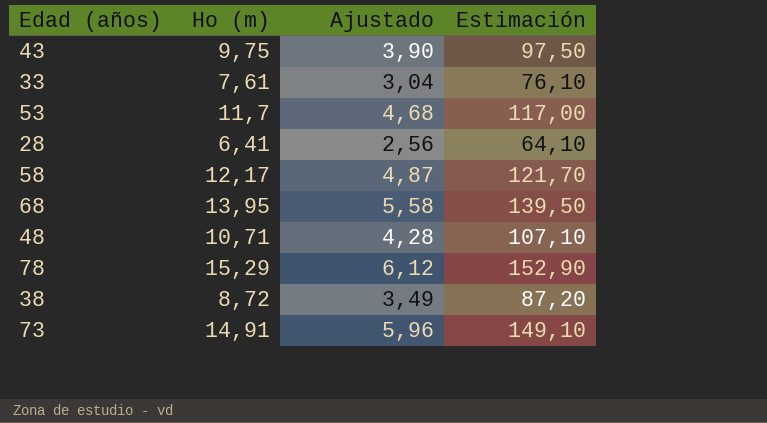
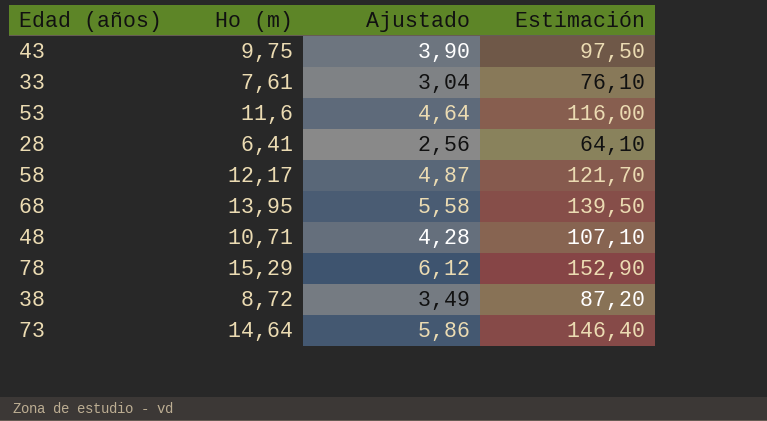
53 | Ho (m): 11,7 -> 11,6
53 | Ajustado: 4,68 -> 4,64
53 | Estimación: 117,00 -> 116,00
73 | Ho (m): 14,91 -> 14,64
73 | Ajustado: 5,96 -> 5,86
73 | Estimación: 149,10 -> 146,40

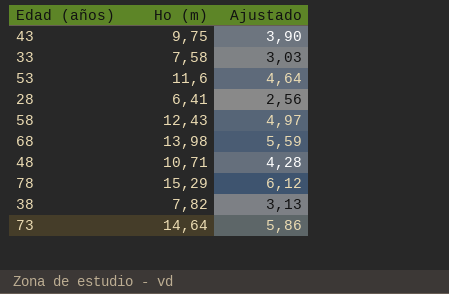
column Estimación | formula: [Ho (m)] * 10 -> none
33 | Ho (m): 7,61 -> 7,58
33 | Ajustado: 3,04 -> 3,03
58 | Ho (m): 12,17 -> 12,43
58 | Ajustado: 4,87 -> 4,97
68 | Ho (m): 13,95 -> 13,98
68 | Ajustado: 5,58 -> 5,59
38 | Ho (m): 8,72 -> 7,82
38 | Ajustado: 3,49 -> 3,13

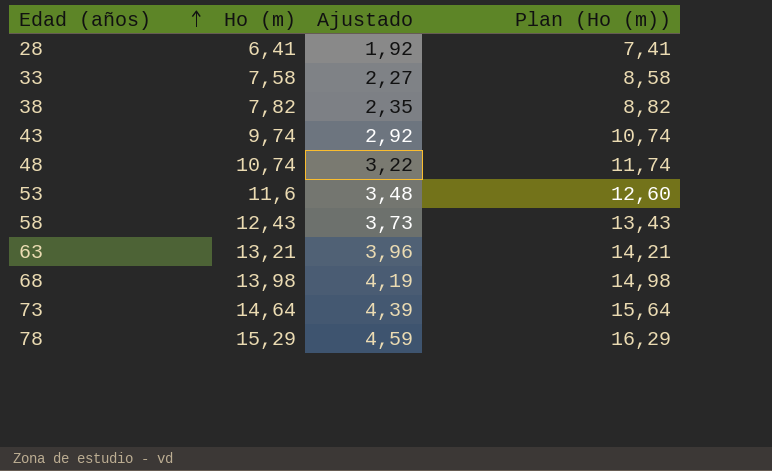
row order: none -> Edad (años) ascending
column Ajustado | formula: [Ho (m)] * 0,4 -> [Ho (m)] * 0,3
column Plan (Ho (m)) | formula: none -> [Ho (m)] + 1
43 | Ho (m): 9,75 -> 9,74
48 | Ho (m): 10,71 -> 10,74
row 63: none -> 13,21 | 3,96 | 14,21

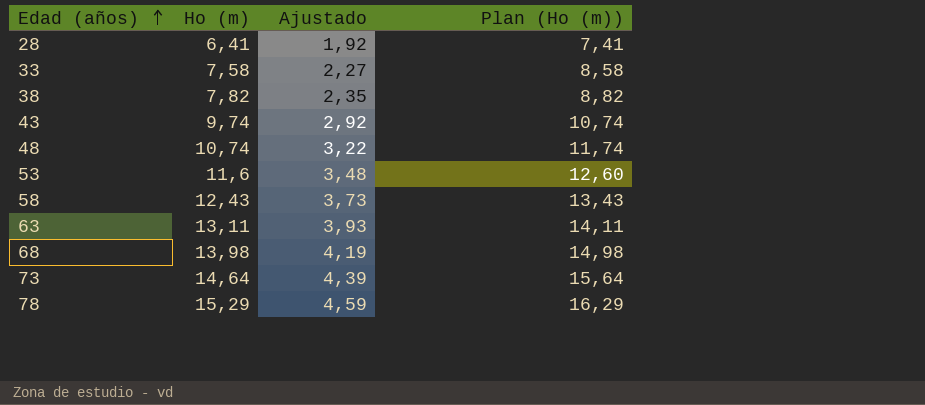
63 | Ho (m): 13,21 -> 13,11
63 | Ajustado: 3,96 -> 3,93
63 | Plan (Ho (m)): 14,21 -> 14,11

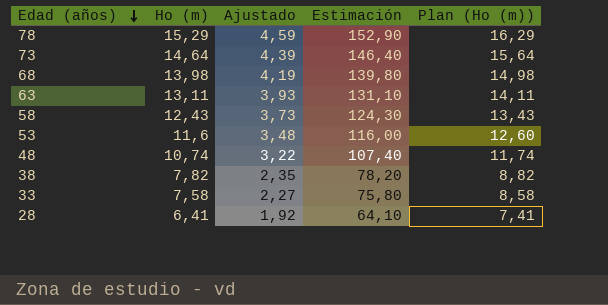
row order: Edad (años) ascending -> Edad (años) descending
column Estimación | formula: none -> [Ho (m)] * 10
row 43: 9,74 | 2,92 | 10,74 -> none

